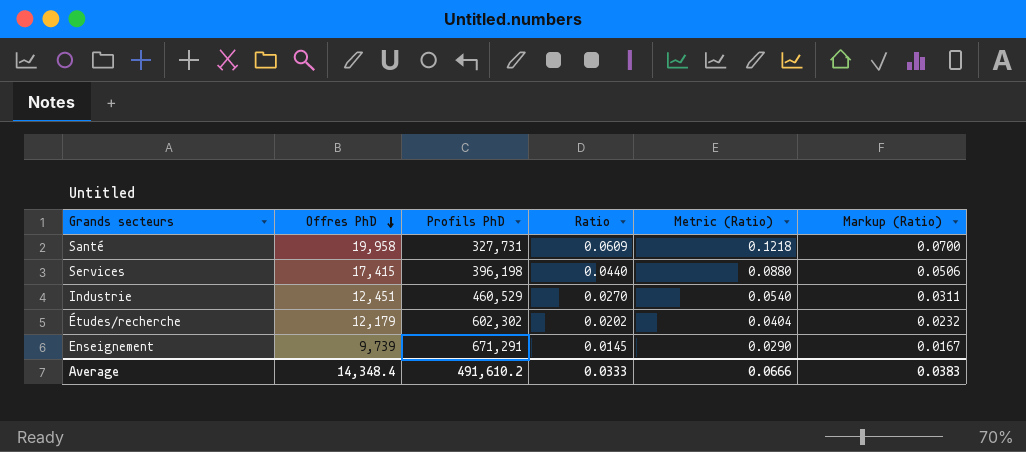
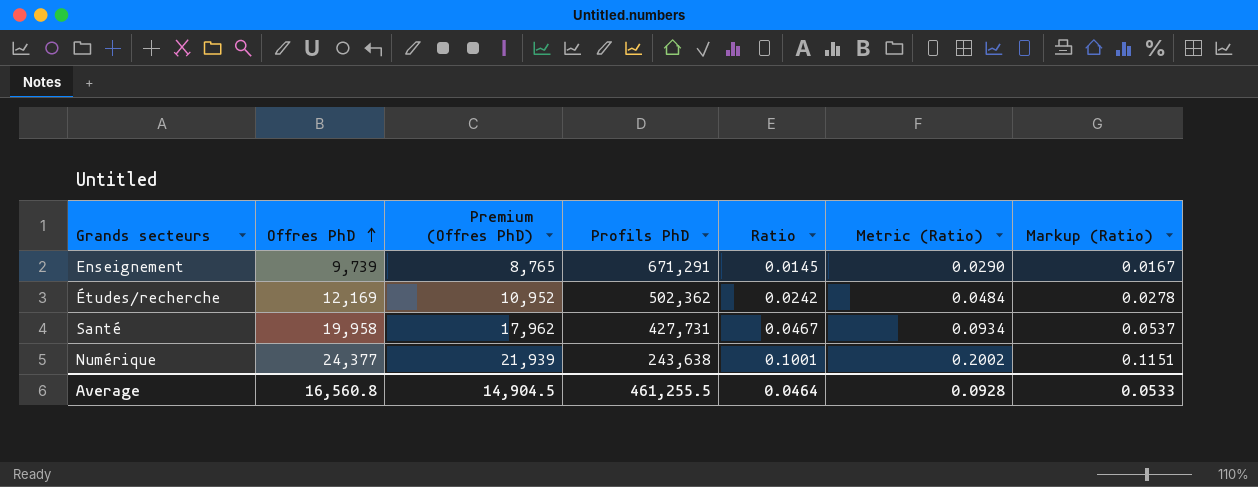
row order: Offres PhD descending -> Offres PhD ascending
column Premium (Offres PhD) | formula: none -> [Offres PhD] * 0.9
row Services: 17,415 | 396,198 | 0.0440 | 0.0880 | 0.0506 -> none
row Industrie: 12,451 | 460,529 | 0.0270 | 0.0540 | 0.0311 -> none
Études/recherche | Offres PhD: 12,179 -> 12,169
Études/recherche | Profils PhD: 602,302 -> 502,362
Études/recherche | Ratio: 0.0202 -> 0.0242
Études/recherche | Metric (Ratio): 0.0404 -> 0.0484
Études/recherche | Markup (Ratio): 0.0232 -> 0.0278
Santé | Profils PhD: 327,731 -> 427,731
Santé | Ratio: 0.0609 -> 0.0467
Santé | Metric (Ratio): 0.1218 -> 0.0934
Santé | Markup (Ratio): 0.0700 -> 0.0537
row Numérique: none -> 24,377 | 21,939 | 243,638 | 0.1001 | 0.2002 | 0.1151
Average | Offres PhD: 14,348.4 -> 16,560.8
Average | Profils PhD: 491,610.2 -> 461,255.5
Average | Ratio: 0.0333 -> 0.0464
Average | Metric (Ratio): 0.0666 -> 0.0928
Average | Markup (Ratio): 0.0383 -> 0.0533

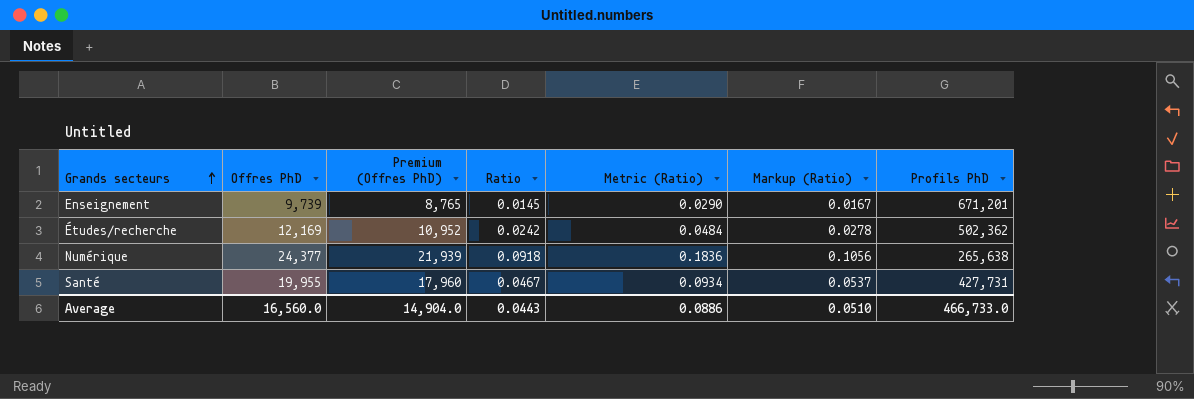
row order: Offres PhD ascending -> Grands secteurs ascending
column Profils PhD | position: 4 -> 7
Enseignement | Profils PhD: 671,291 -> 671,201
Numérique | Ratio: 0.1001 -> 0.0918
Numérique | Metric (Ratio): 0.2002 -> 0.1836
Numérique | Markup (Ratio): 0.1151 -> 0.1056
Numérique | Profils PhD: 243,638 -> 265,638
Santé | Offres PhD: 19,958 -> 19,955
Santé | Premium (Offres PhD): 17,962 -> 17,960
Average | Offres PhD: 16,560.8 -> 16,560.0
Average | Premium (Offres PhD): 14,904.5 -> 14,904.0
Average | Ratio: 0.0464 -> 0.0443
Average | Metric (Ratio): 0.0928 -> 0.0886
Average | Markup (Ratio): 0.0533 -> 0.0510
Average | Profils PhD: 461,255.5 -> 466,733.0

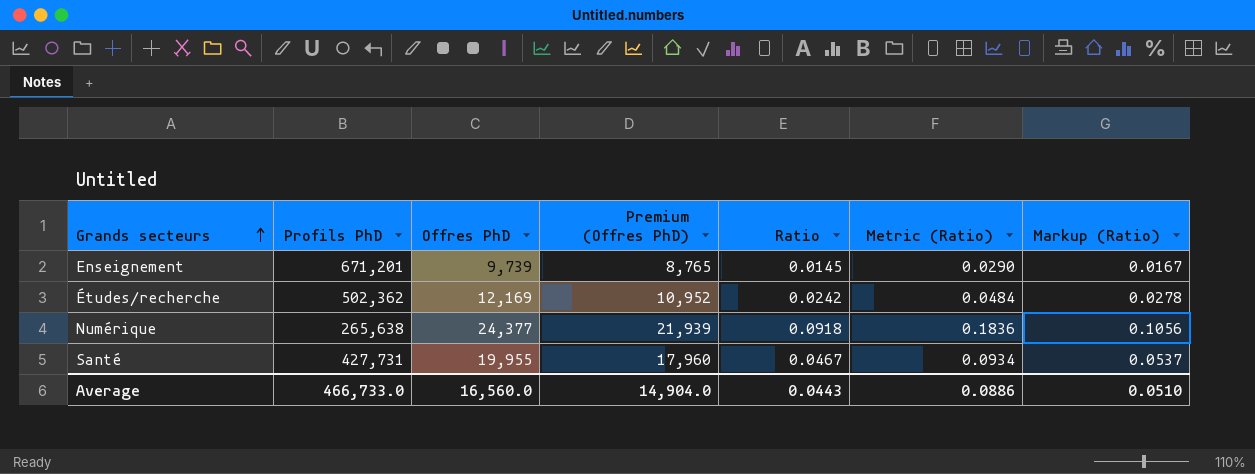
column Profils PhD | position: 7 -> 2

